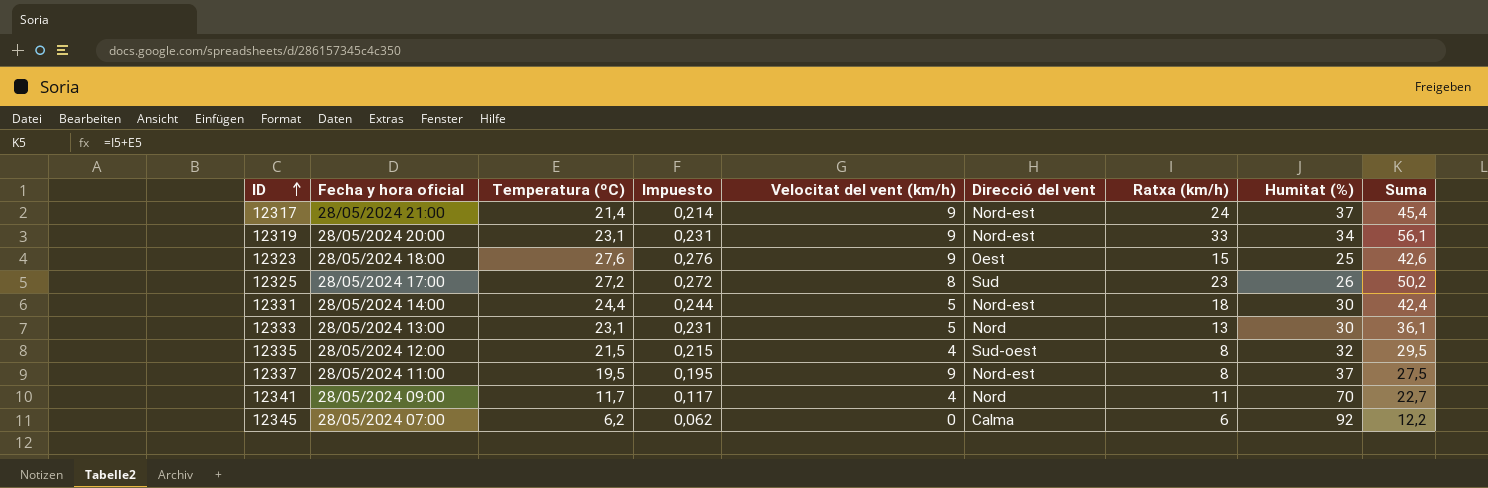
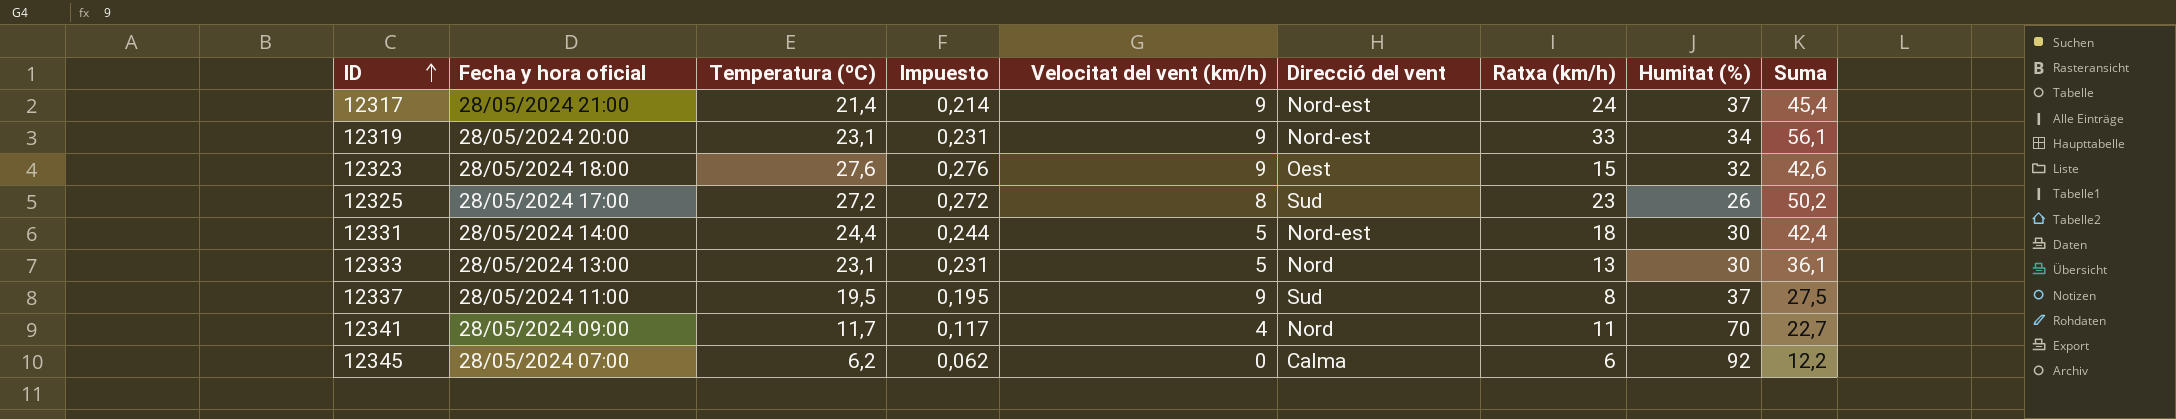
row 12335: 28/05/2024 12:00 | 21,5 | 0,215 | 4 | Sud-oest | 8 | 32 | 29,5 -> none
12323 | Humitat (%): 25 -> 32
12337 | Direcció del vent: Nord-est -> Sud

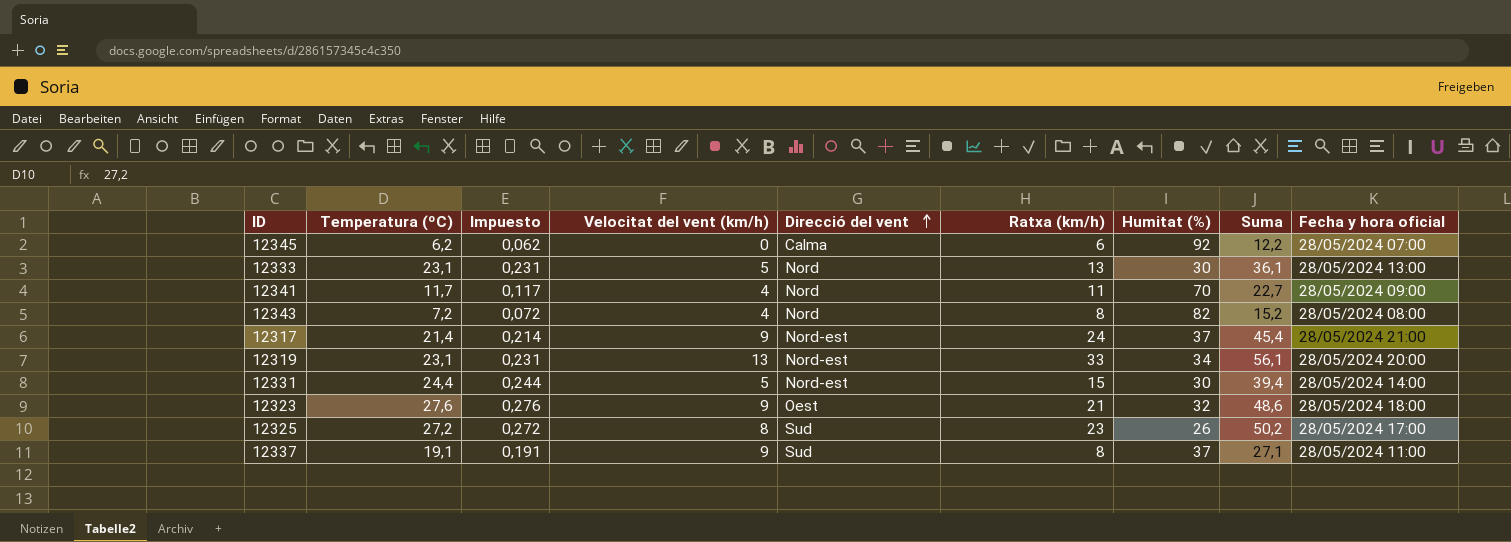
row order: ID ascending -> Direcció del vent ascending
column Fecha y hora oficial | position: 2 -> 9
row 12343: none -> 7,2 | 0,072 | 4 | Nord | 8 | 82 | 15,2 | 28/05/2024 08:00
12319 | Velocitat del vent (km/h): 9 -> 13
12331 | Ratxa (km/h): 18 -> 15
12331 | Suma: 42,4 -> 39,4
12323 | Ratxa (km/h): 15 -> 21
12323 | Suma: 42,6 -> 48,6
12337 | Temperatura (ºC): 19,5 -> 19,1
12337 | Impuesto: 0,195 -> 0,191
12337 | Suma: 27,5 -> 27,1

